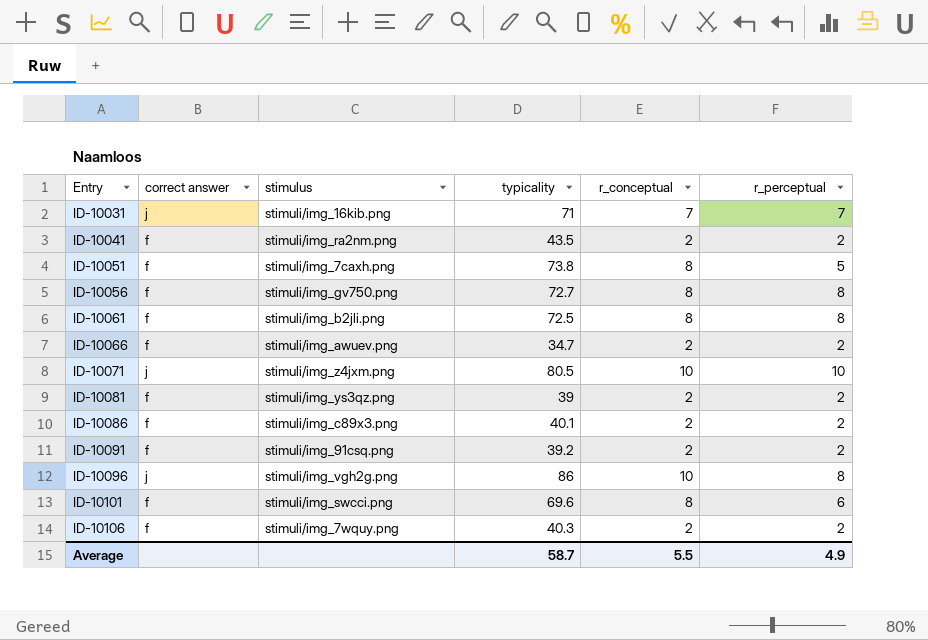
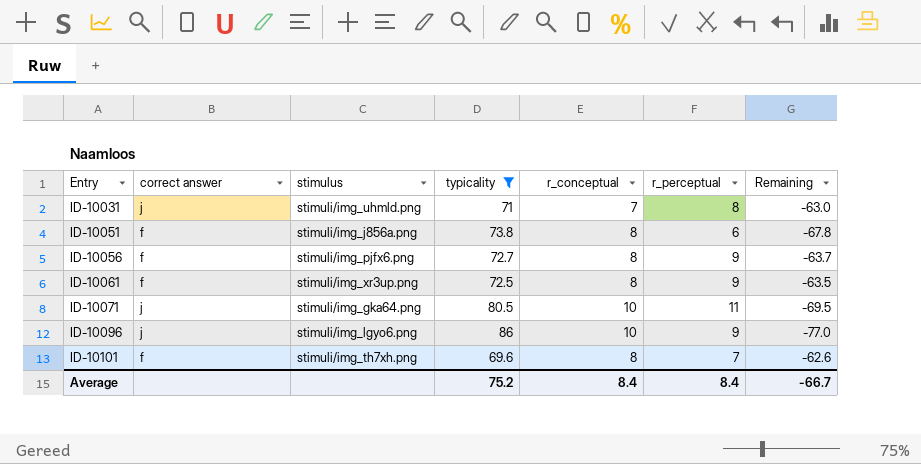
filter: none -> typicality >= 69.6
column Remaining | formula: none -> [r_perceptual] - [typicality]
ID-10031 | stimulus: stimuli/img_16kib.png -> stimuli/img_uhmld.png
ID-10031 | r_perceptual: 7 -> 8
ID-10051 | stimulus: stimuli/img_7caxh.png -> stimuli/img_j856a.png
ID-10051 | r_perceptual: 5 -> 6
ID-10056 | stimulus: stimuli/img_gv750.png -> stimuli/img_pjfx6.png
ID-10056 | r_perceptual: 8 -> 9
ID-10061 | stimulus: stimuli/img_b2jli.png -> stimuli/img_xr3up.png
ID-10061 | r_perceptual: 8 -> 9
ID-10071 | stimulus: stimuli/img_z4jxm.png -> stimuli/img_gka64.png
ID-10071 | r_perceptual: 10 -> 11
ID-10096 | stimulus: stimuli/img_vgh2g.png -> stimuli/img_lgyo6.png
ID-10096 | r_perceptual: 8 -> 9
ID-10101 | stimulus: stimuli/img_swcci.png -> stimuli/img_th7xh.png
ID-10101 | r_perceptual: 6 -> 7
Average | typicality: 58.7 -> 75.2
Average | r_conceptual: 5.5 -> 8.4
Average | r_perceptual: 4.9 -> 8.4

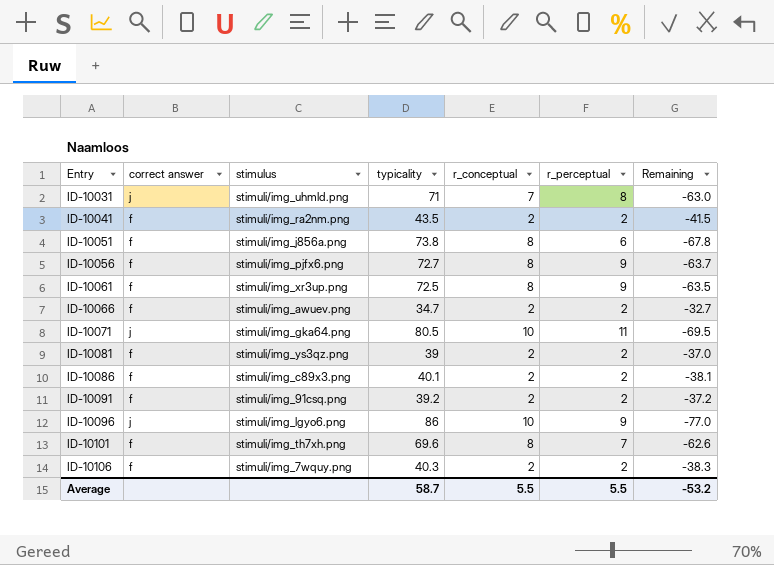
filter: typicality >= 69.6 -> none
Average | typicality: 75.2 -> 58.7
Average | r_conceptual: 8.4 -> 5.5
Average | r_perceptual: 8.4 -> 5.5
Average | Remaining: -66.7 -> -53.2

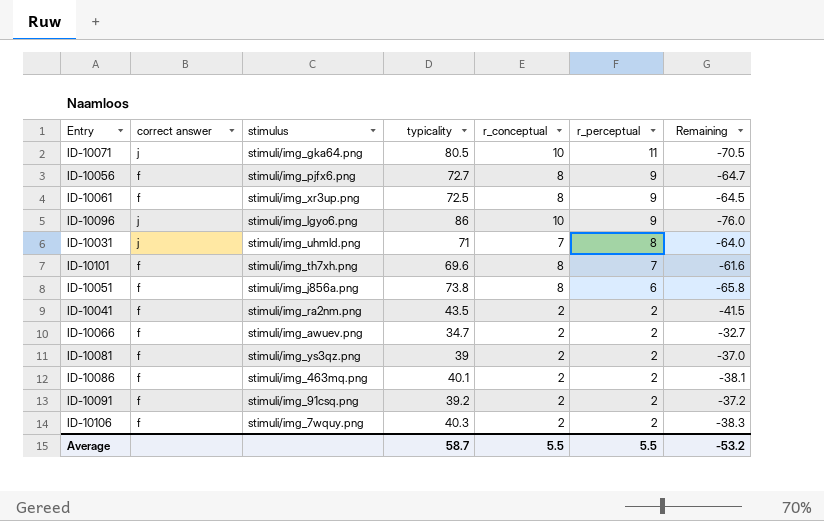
row order: Entry ascending -> r_perceptual descending
column Remaining | formula: [r_perceptual] - [typicality] -> [r_conceptual] - [typicality]
ID-10086 | stimulus: stimuli/img_c89x3.png -> stimuli/img_463mq.png

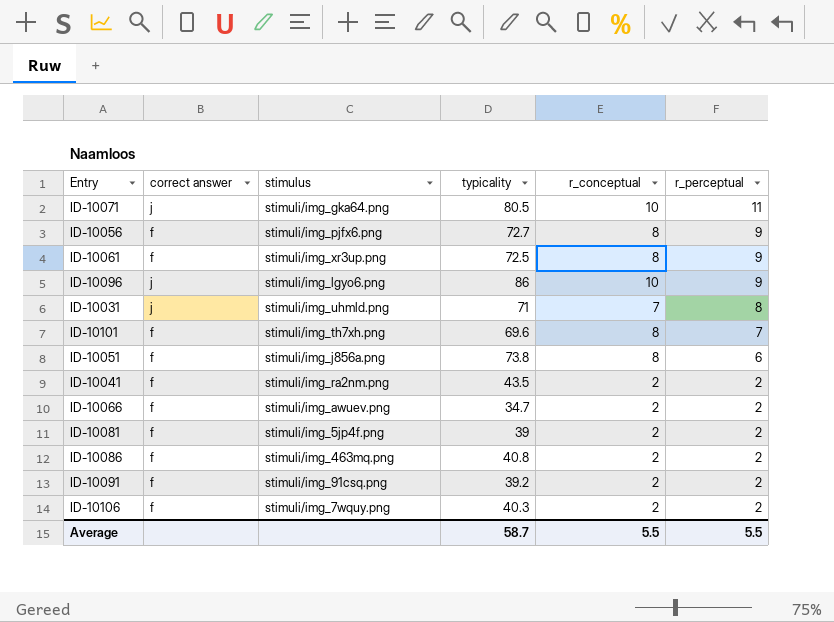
column Remaining | formula: [r_conceptual] - [typicality] -> none
ID-10081 | stimulus: stimuli/img_ys3qz.png -> stimuli/img_5jp4f.png
ID-10086 | typicality: 40.1 -> 40.8

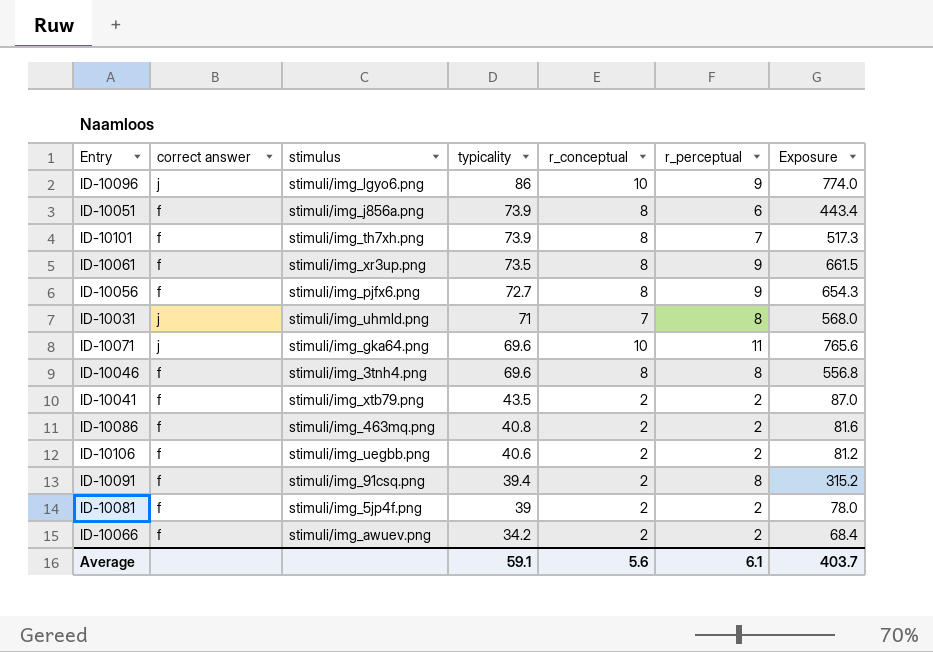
row order: r_perceptual descending -> typicality descending
column Exposure | formula: none -> [typicality] * [r_perceptual]
ID-10051 | typicality: 73.8 -> 73.9
ID-10101 | typicality: 69.6 -> 73.9
ID-10061 | typicality: 72.5 -> 73.5
ID-10071 | typicality: 80.5 -> 69.6
row ID-10046: none -> f | stimuli/img_3tnh4.png | 69.6 | 8 | 8 | 556.8
ID-10041 | stimulus: stimuli/img_ra2nm.png -> stimuli/img_xtb79.png
ID-10106 | stimulus: stimuli/img_7wquy.png -> stimuli/img_uegbb.png
ID-10106 | typicality: 40.3 -> 40.6
ID-10091 | typicality: 39.2 -> 39.4
ID-10091 | r_perceptual: 2 -> 8
ID-10066 | typicality: 34.7 -> 34.2
Average | typicality: 58.7 -> 59.1
Average | r_conceptual: 5.5 -> 5.6
Average | r_perceptual: 5.5 -> 6.1

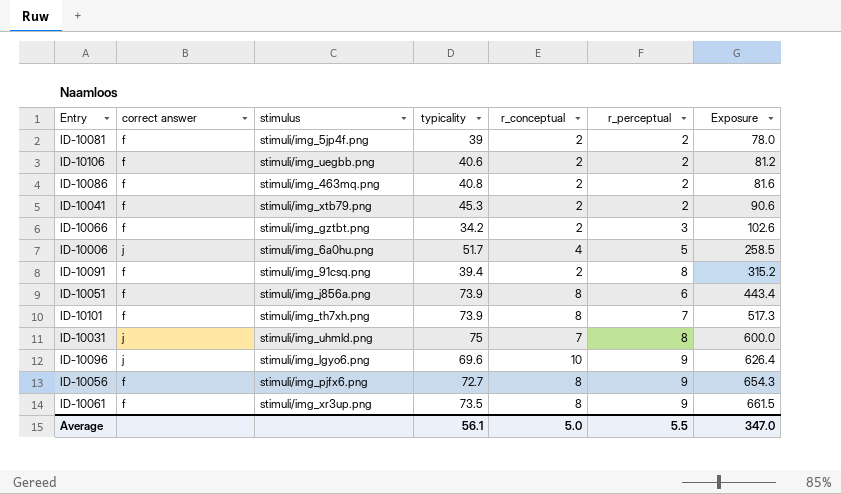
row order: typicality descending -> Exposure ascending
row ID-10071: j | stimuli/img_gka64.png | 69.6 | 10 | 11 | 765.6 -> none
row ID-10046: f | stimuli/img_3tnh4.png | 69.6 | 8 | 8 | 556.8 -> none
ID-10041 | typicality: 43.5 -> 45.3
ID-10041 | Exposure: 87.0 -> 90.6
ID-10066 | stimulus: stimuli/img_awuev.png -> stimuli/img_gztbt.png
ID-10066 | r_perceptual: 2 -> 3
ID-10066 | Exposure: 68.4 -> 102.6
row ID-10006: none -> j | stimuli/img_6a0hu.png | 51.7 | 4 | 5 | 258.5
ID-10031 | typicality: 71 -> 75
ID-10031 | Exposure: 568.0 -> 600.0
ID-10096 | typicality: 86 -> 69.6
ID-10096 | Exposure: 774.0 -> 626.4
Average | typicality: 59.1 -> 56.1
Average | r_conceptual: 5.6 -> 5.0
Average | r_perceptual: 6.1 -> 5.5
Average | Exposure: 403.7 -> 347.0

